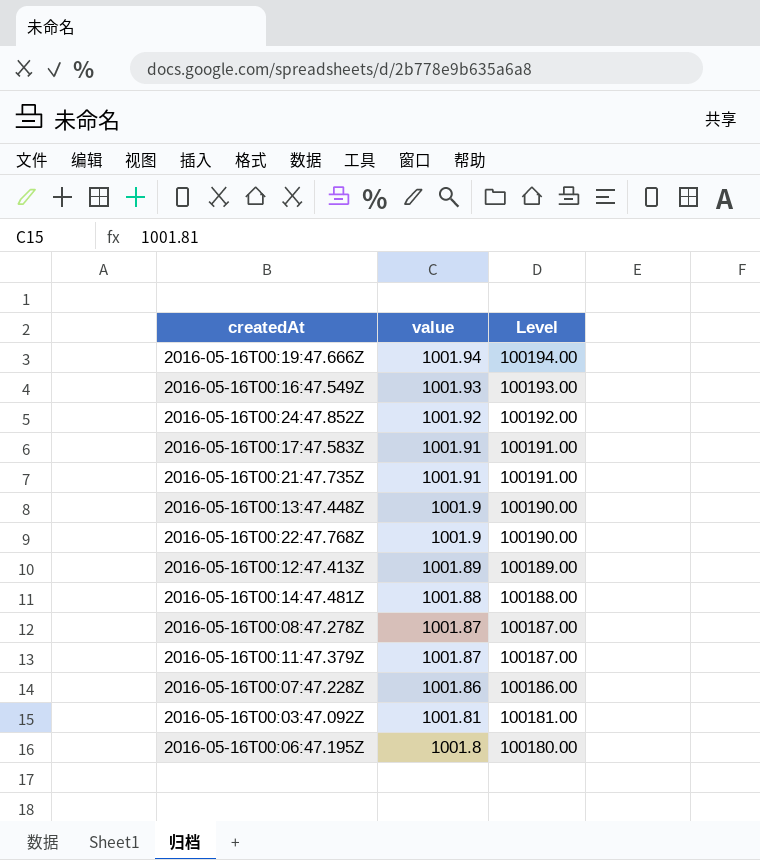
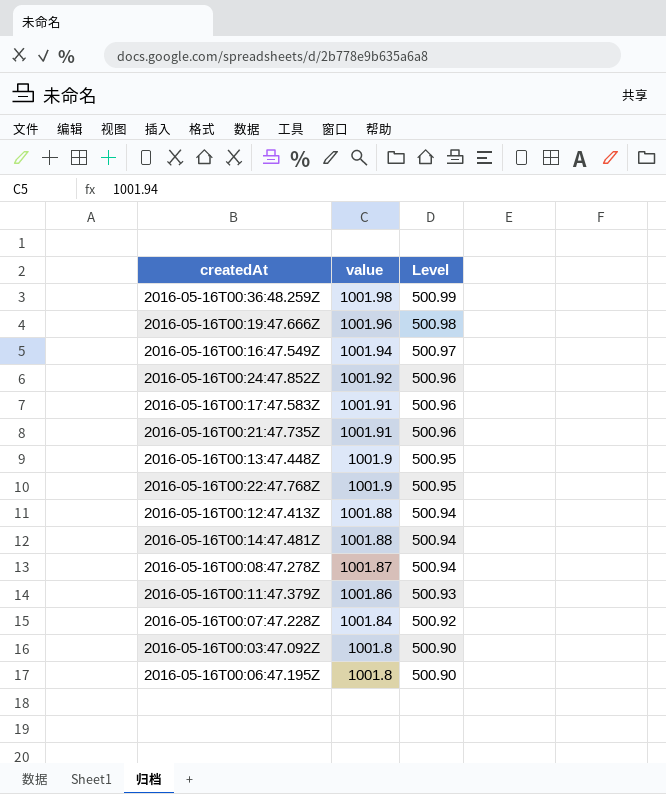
column Level | formula: [value] * 100 -> [value] * 0.5
row 2016-05-16T00:36:48.259Z: none -> 1001.98 | 500.99
2016-05-16T00:19:47.666Z | value: 1001.94 -> 1001.96
2016-05-16T00:16:47.549Z | value: 1001.93 -> 1001.94
2016-05-16T00:12:47.413Z | value: 1001.89 -> 1001.88
2016-05-16T00:11:47.379Z | value: 1001.87 -> 1001.86
2016-05-16T00:07:47.228Z | value: 1001.86 -> 1001.84
2016-05-16T00:03:47.092Z | value: 1001.81 -> 1001.8

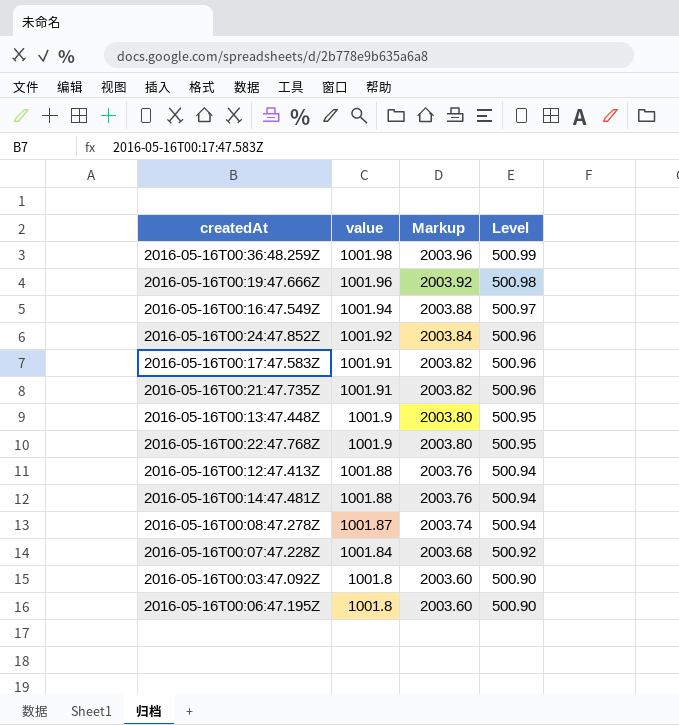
column Markup | formula: none -> [value] * 2
row 2016-05-16T00:11:47.379Z: 1001.86 | 500.93 -> none

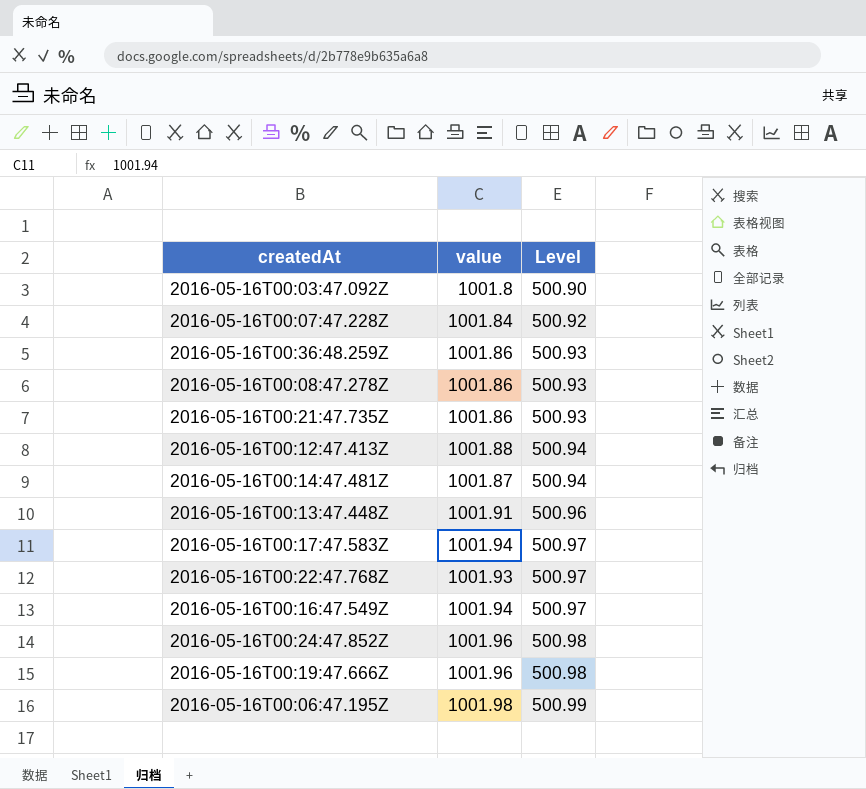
row order: value descending -> Level ascending
column Markup | formula: [value] * 2 -> none
2016-05-16T00:36:48.259Z | value: 1001.98 -> 1001.86
2016-05-16T00:36:48.259Z | Level: 500.99 -> 500.93
2016-05-16T00:08:47.278Z | value: 1001.87 -> 1001.86
2016-05-16T00:08:47.278Z | Level: 500.94 -> 500.93
2016-05-16T00:21:47.735Z | value: 1001.91 -> 1001.86
2016-05-16T00:21:47.735Z | Level: 500.96 -> 500.93
2016-05-16T00:14:47.481Z | value: 1001.88 -> 1001.87
2016-05-16T00:13:47.448Z | value: 1001.9 -> 1001.91
2016-05-16T00:13:47.448Z | Level: 500.95 -> 500.96
2016-05-16T00:17:47.583Z | value: 1001.91 -> 1001.94
2016-05-16T00:17:47.583Z | Level: 500.96 -> 500.97
2016-05-16T00:22:47.768Z | value: 1001.9 -> 1001.93
2016-05-16T00:22:47.768Z | Level: 500.95 -> 500.97
2016-05-16T00:24:47.852Z | value: 1001.92 -> 1001.96
2016-05-16T00:24:47.852Z | Level: 500.96 -> 500.98
2016-05-16T00:06:47.195Z | value: 1001.8 -> 1001.98
2016-05-16T00:06:47.195Z | Level: 500.90 -> 500.99

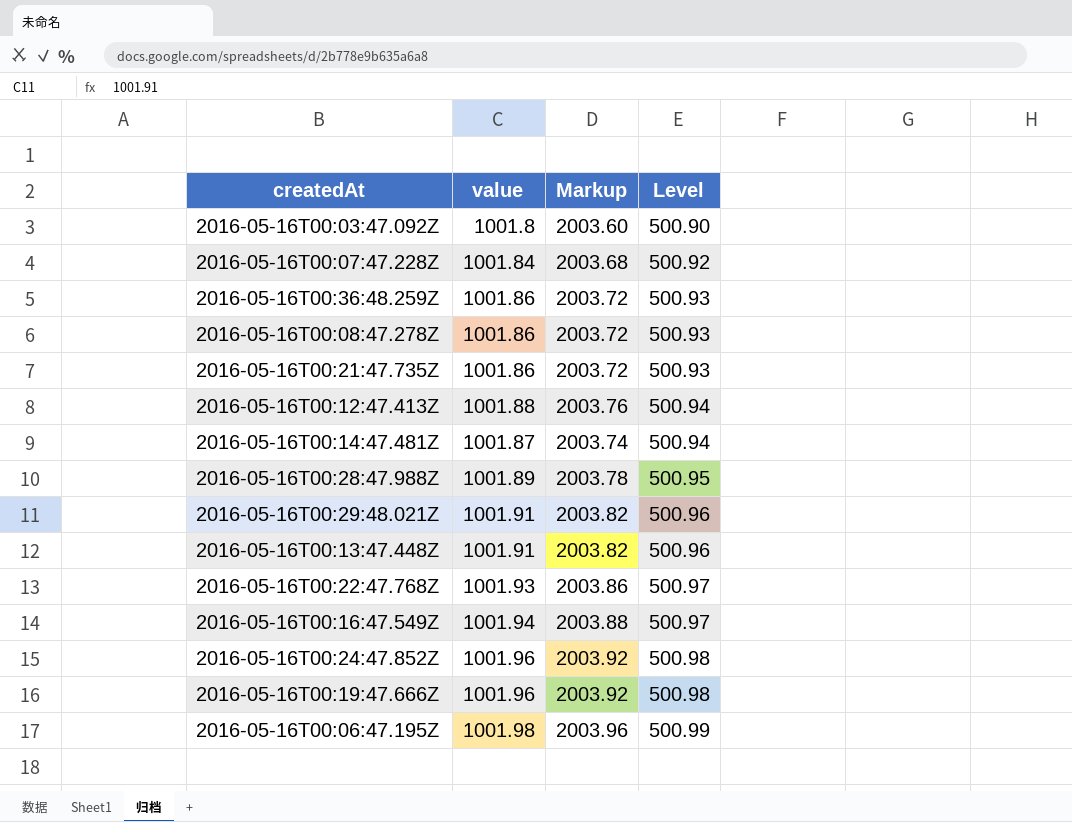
column Markup | formula: none -> [value] * 2
row 2016-05-16T00:17:47.583Z: 1001.94 | 500.97 -> none
row 2016-05-16T00:28:47.988Z: none -> 1001.89 | 2003.78 | 500.95
row 2016-05-16T00:29:48.021Z: none -> 1001.91 | 2003.82 | 500.96

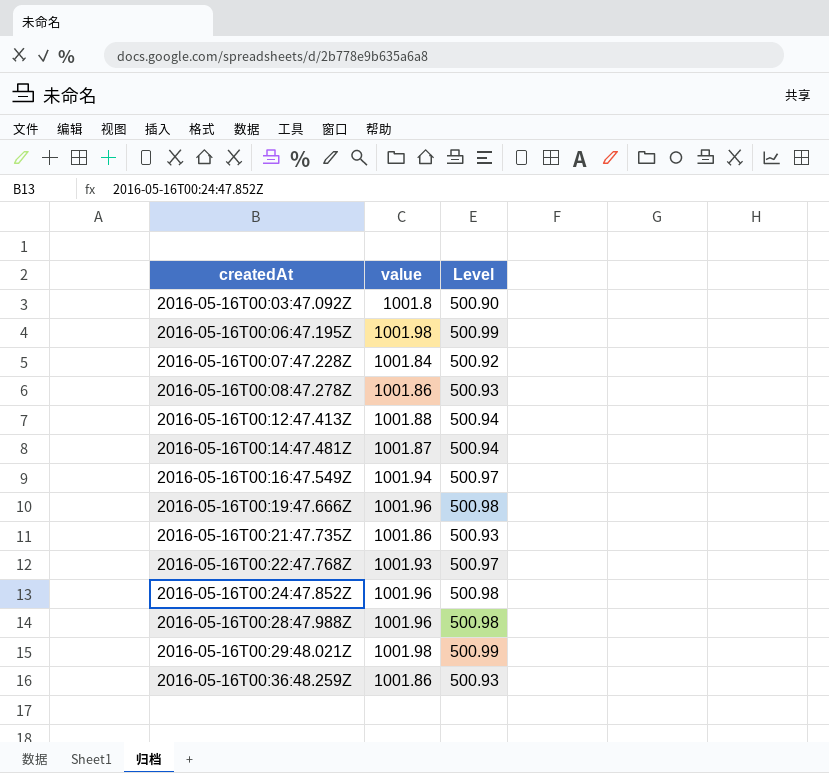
row order: Level ascending -> createdAt ascending
column Markup | formula: [value] * 2 -> none
row 2016-05-16T00:13:47.448Z: 1001.91 | 2003.82 | 500.96 -> none
2016-05-16T00:28:47.988Z | value: 1001.89 -> 1001.96
2016-05-16T00:28:47.988Z | Level: 500.95 -> 500.98
2016-05-16T00:29:48.021Z | value: 1001.91 -> 1001.98
2016-05-16T00:29:48.021Z | Level: 500.96 -> 500.99

